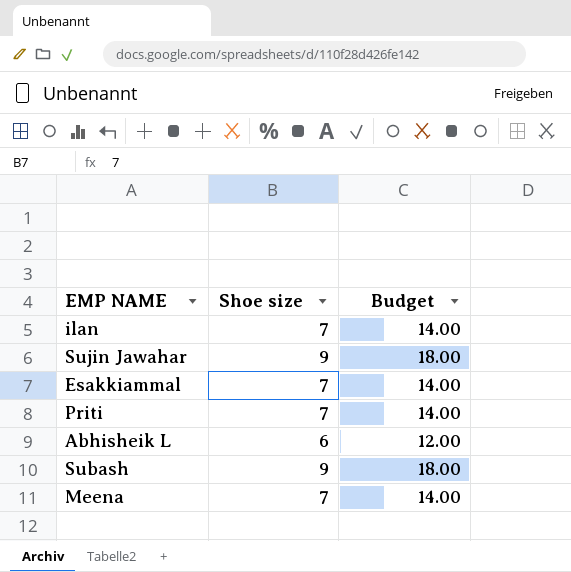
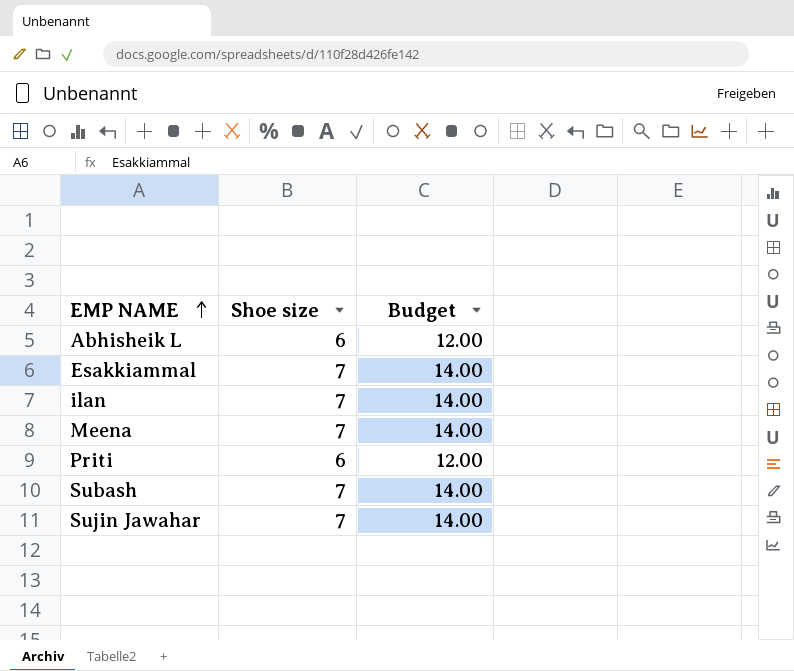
row order: none -> EMP NAME ascending
Priti | Shoe size: 7 -> 6
Priti | Budget: 14.00 -> 12.00
Subash | Shoe size: 9 -> 7
Subash | Budget: 18.00 -> 14.00
Sujin Jawahar | Shoe size: 9 -> 7
Sujin Jawahar | Budget: 18.00 -> 14.00

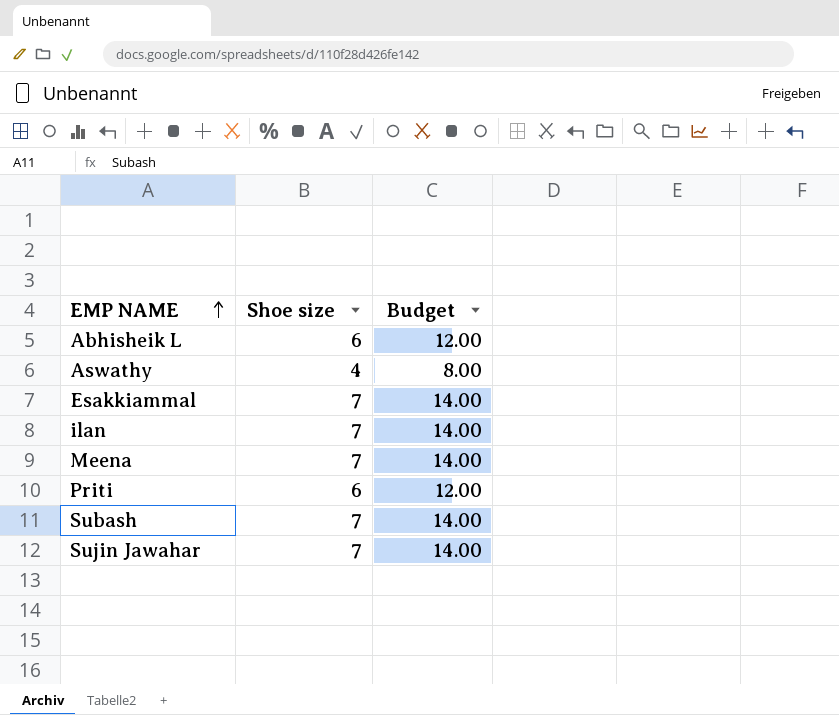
row Aswathy: none -> 4 | 8.00

